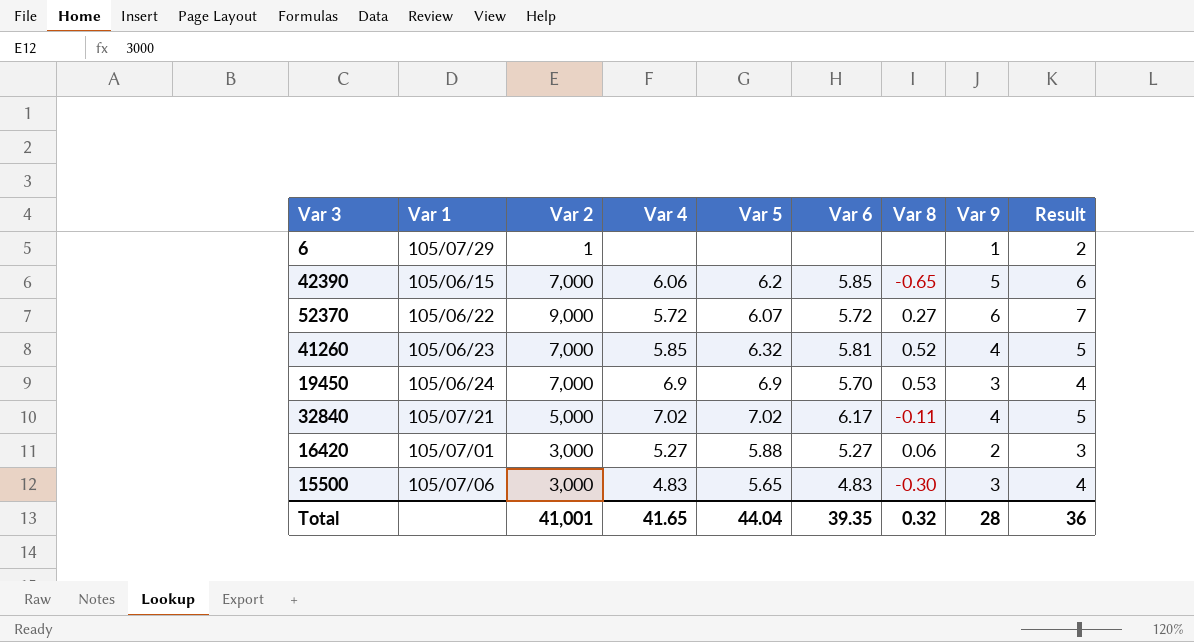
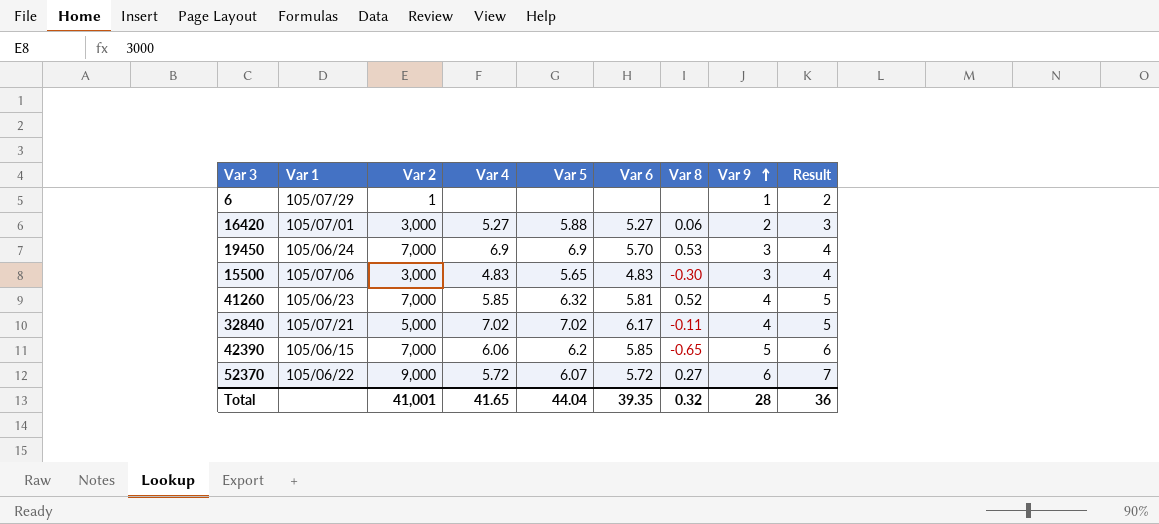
row order: none -> Var 9 ascending

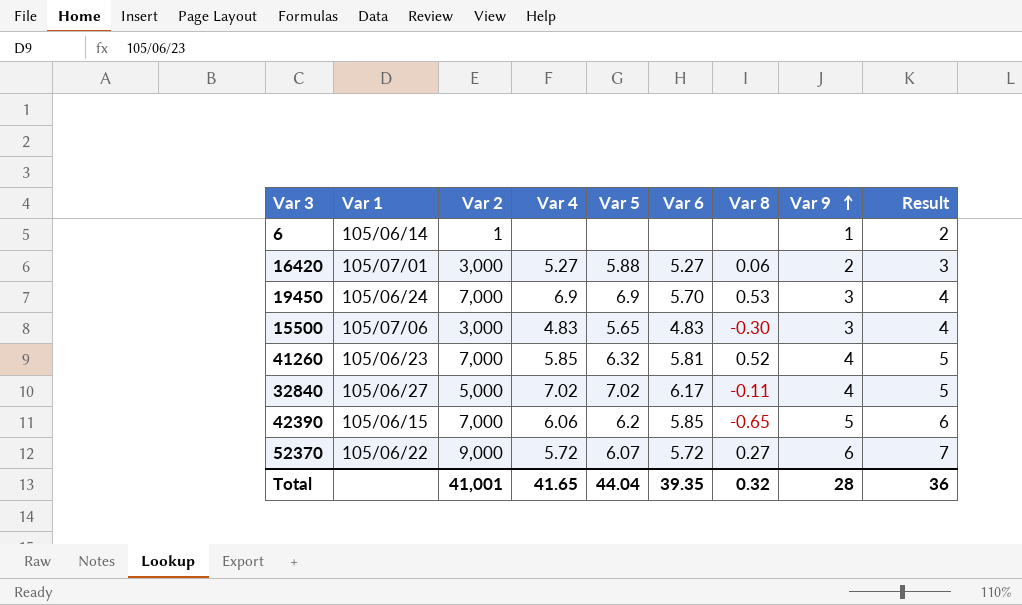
6 | Var 1: 105/07/29 -> 105/06/14
32840 | Var 1: 105/07/21 -> 105/06/27

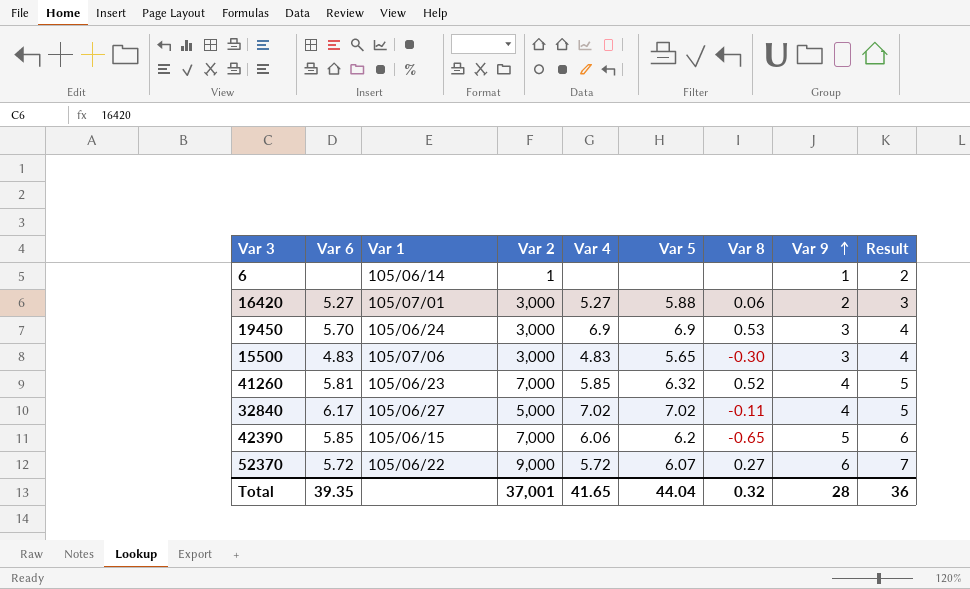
column Var 6 | position: 6 -> 2
19450 | Var 2: 7,000 -> 3,000
Total | Var 2: 41,001 -> 37,001

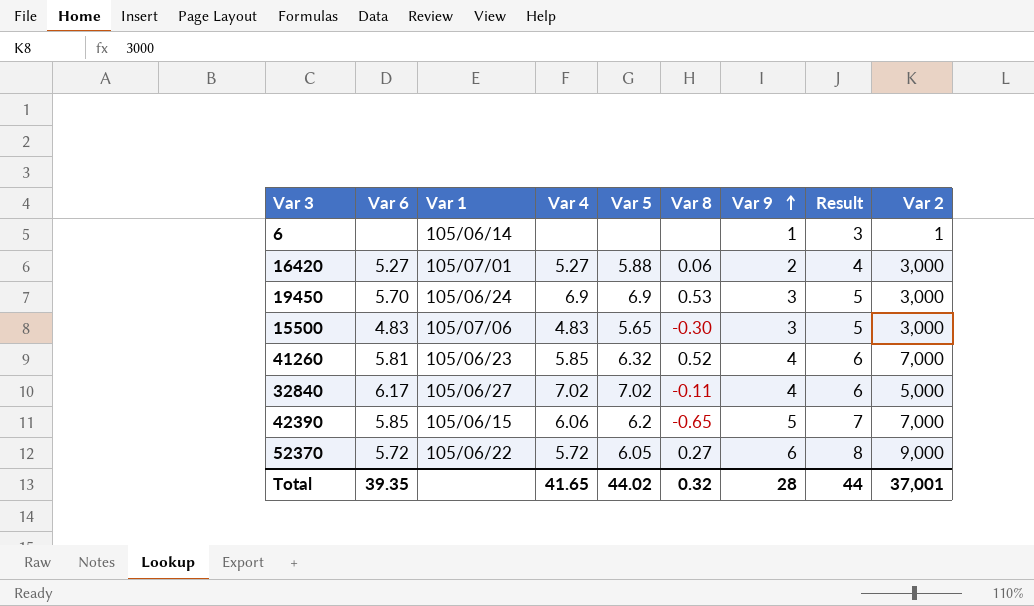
column Result | formula: [Var 9] + 1 -> [Var 9] + 2
column Var 2 | position: 4 -> 9
52370 | Var 5: 6.07 -> 6.05
Total | Var 5: 44.04 -> 44.02
Total | Result: 36 -> 44

